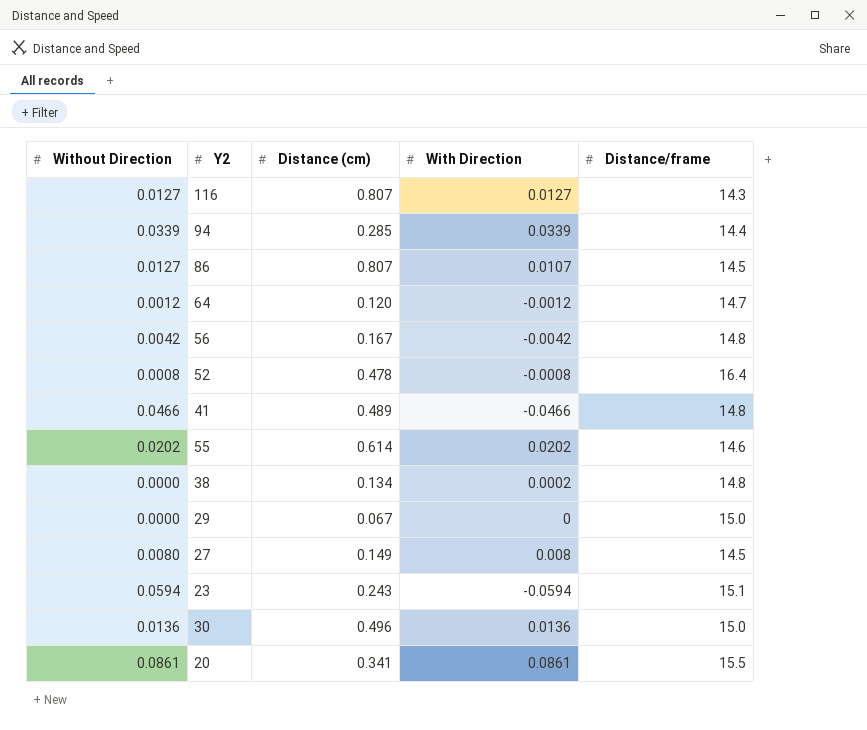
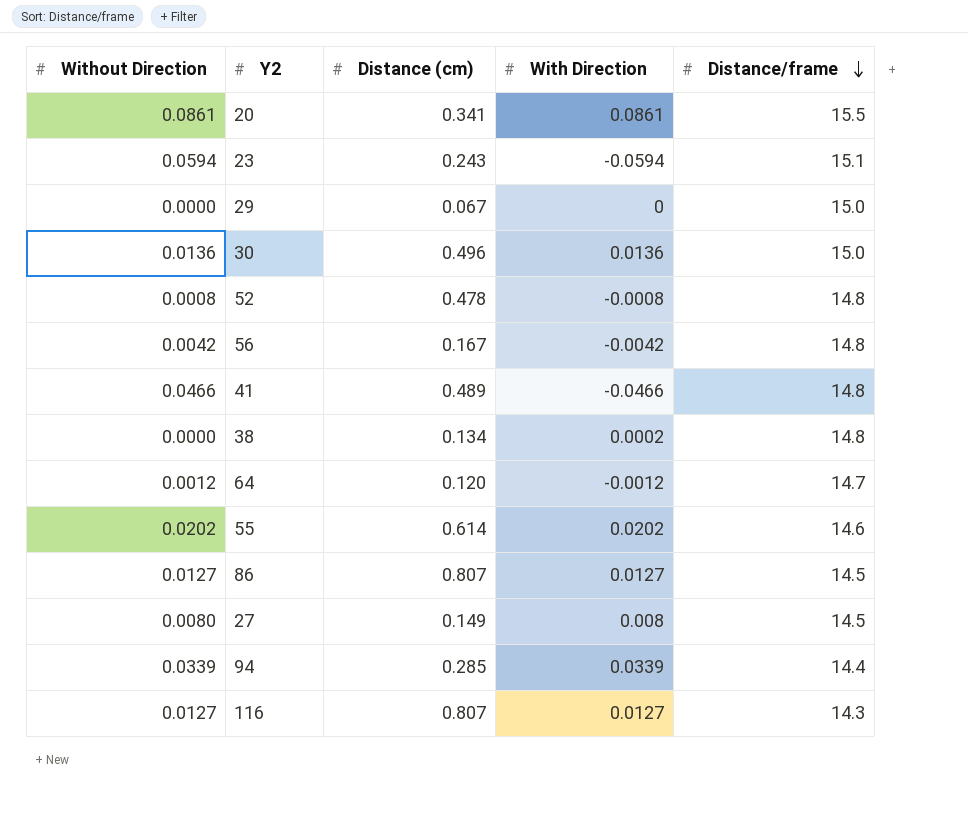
row order: none -> Distance/frame descending
52 | Distance/frame: 16.4 -> 14.8
86 | With Direction: 0.0107 -> 0.0127

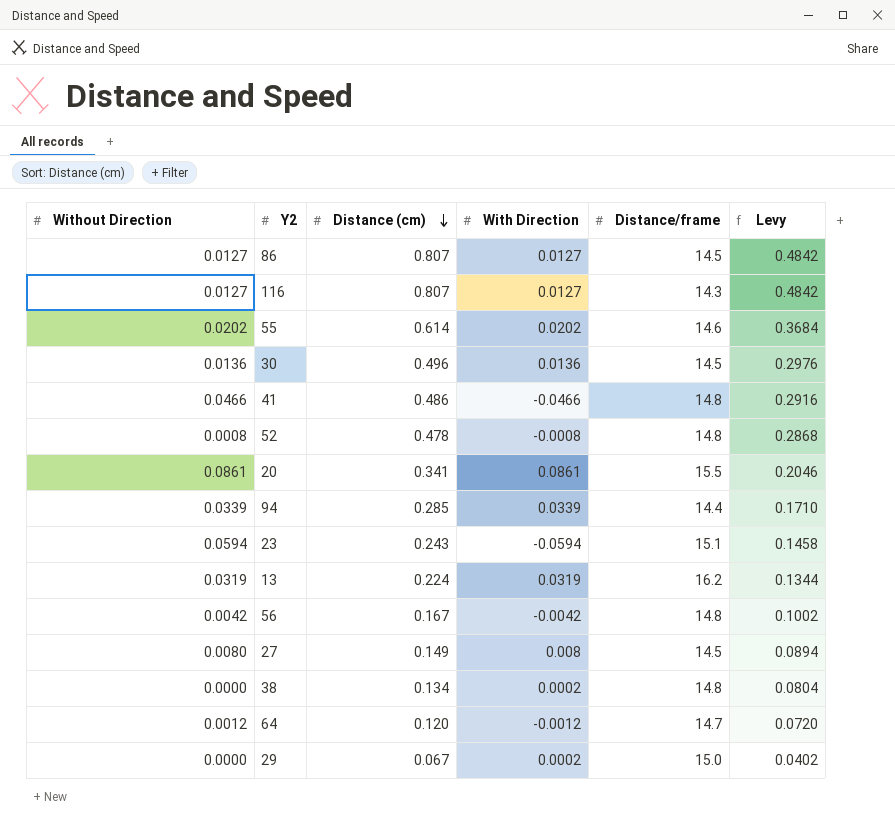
row order: Distance/frame descending -> Distance (cm) descending
column Levy | formula: none -> [Distance (cm)] * 0.6
30 | Distance/frame: 15.0 -> 14.5
41 | Distance (cm): 0.489 -> 0.486
row 13: none -> 0.0319 | 0.224 | 0.0319 | 16.2 | 0.1344
29 | With Direction: 0 -> 0.0002

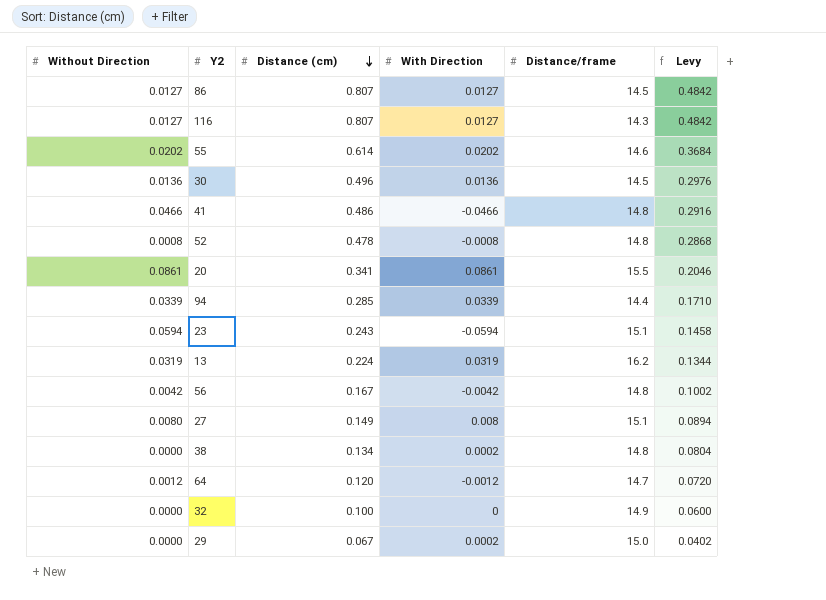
27 | Distance/frame: 14.5 -> 15.1
row 32: none -> 0.0000 | 0.100 | 0 | 14.9 | 0.0600

